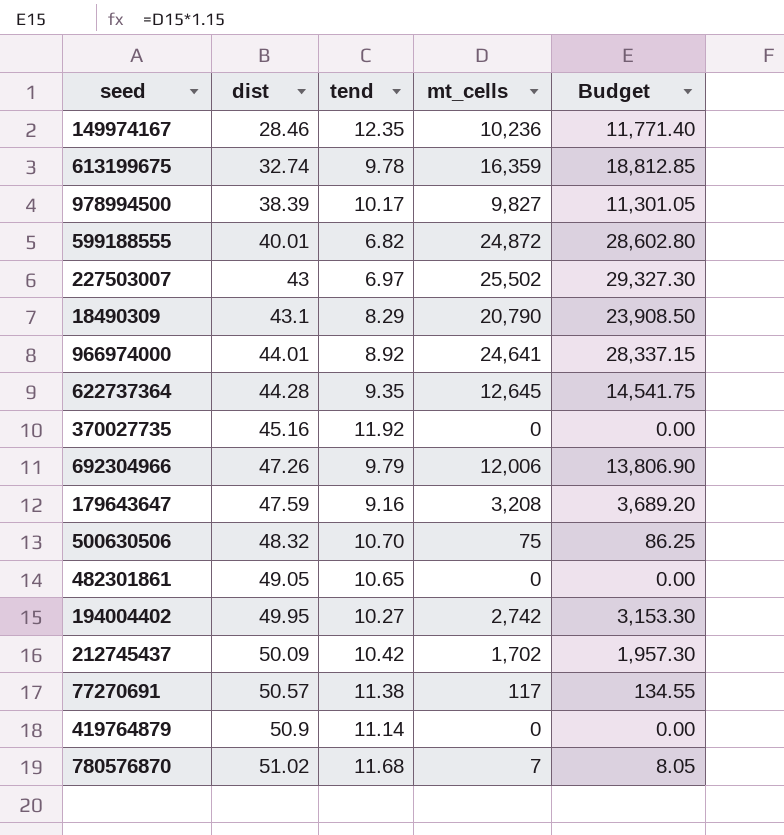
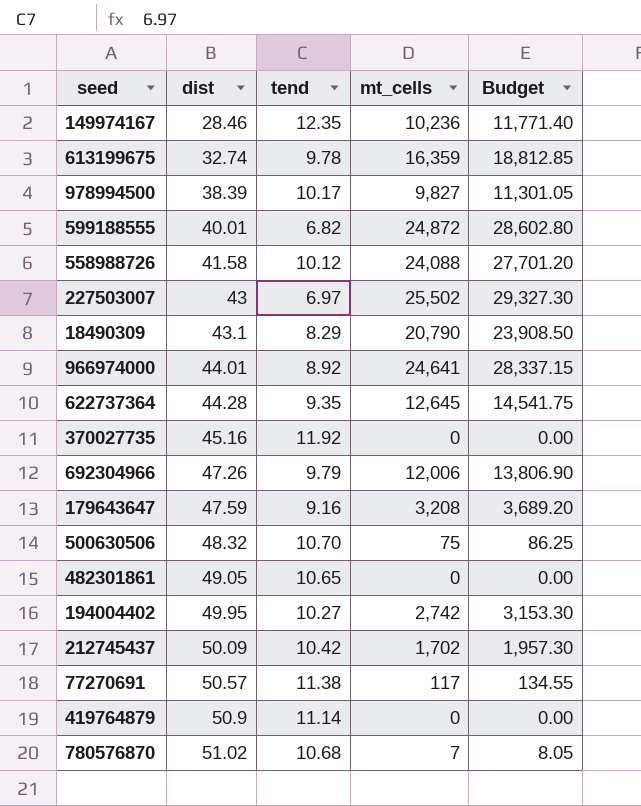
row 558988726: none -> 41.58 | 10.12 | 24,088 | 27,701.20
780576870 | tend: 11.68 -> 10.68

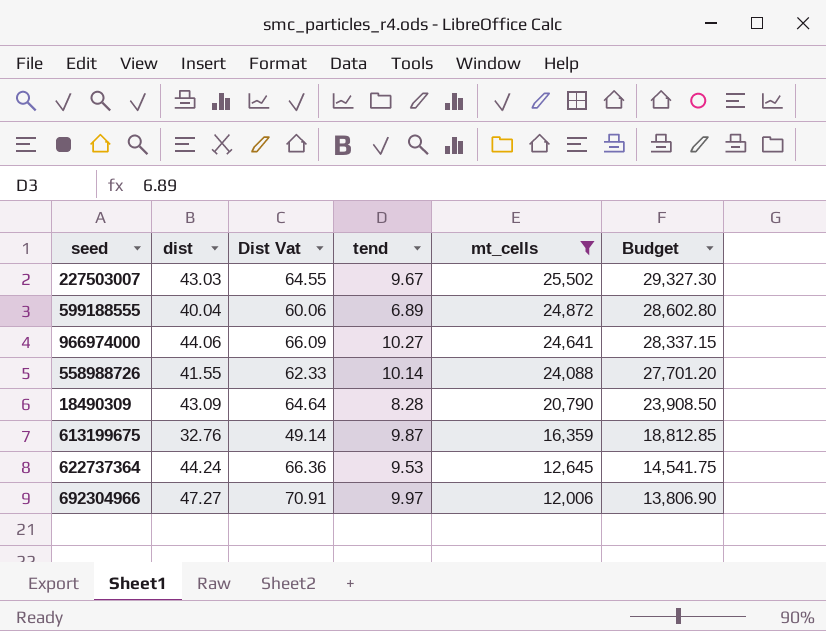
filter: none -> mt_cells >= 12,006
row order: dist ascending -> mt_cells descending
column Dist Vat | formula: none -> [dist] * 1.5
227503007 | dist: 43 -> 43.03
227503007 | tend: 6.97 -> 9.67
599188555 | dist: 40.01 -> 40.04
599188555 | tend: 6.82 -> 6.89
966974000 | dist: 44.01 -> 44.06
966974000 | tend: 8.92 -> 10.27
558988726 | dist: 41.58 -> 41.55
558988726 | tend: 10.12 -> 10.14
18490309 | dist: 43.1 -> 43.09
18490309 | tend: 8.29 -> 8.28
613199675 | dist: 32.74 -> 32.76
613199675 | tend: 9.78 -> 9.87
622737364 | dist: 44.28 -> 44.24
622737364 | tend: 9.35 -> 9.53
692304966 | dist: 47.26 -> 47.27
692304966 | tend: 9.79 -> 9.97

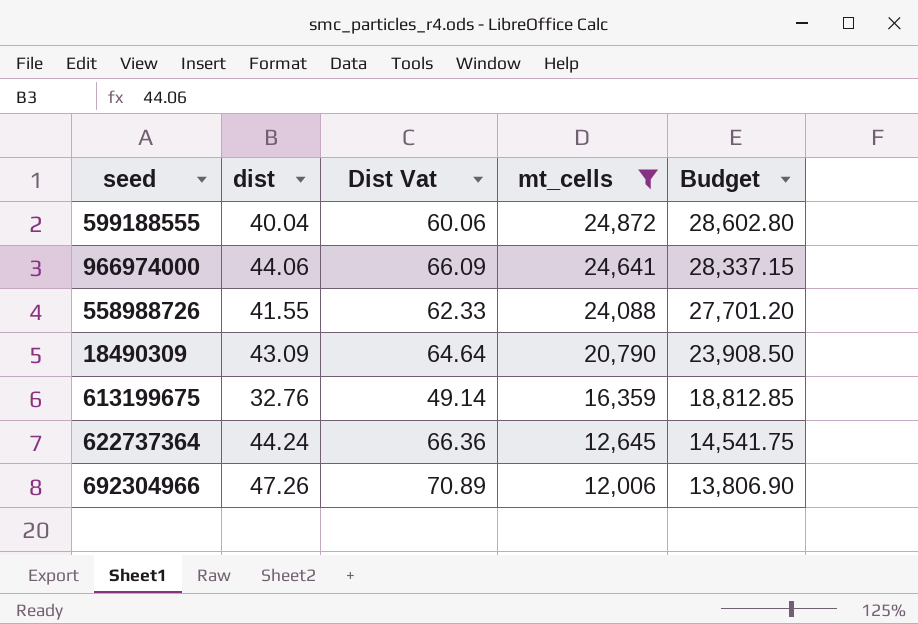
column tend | position: 4 -> none
row 227503007: 43.03 | 64.55 | 9.67 | 25,502 | 29,327.30 -> none
692304966 | dist: 47.27 -> 47.26
692304966 | Dist Vat: 70.91 -> 70.89

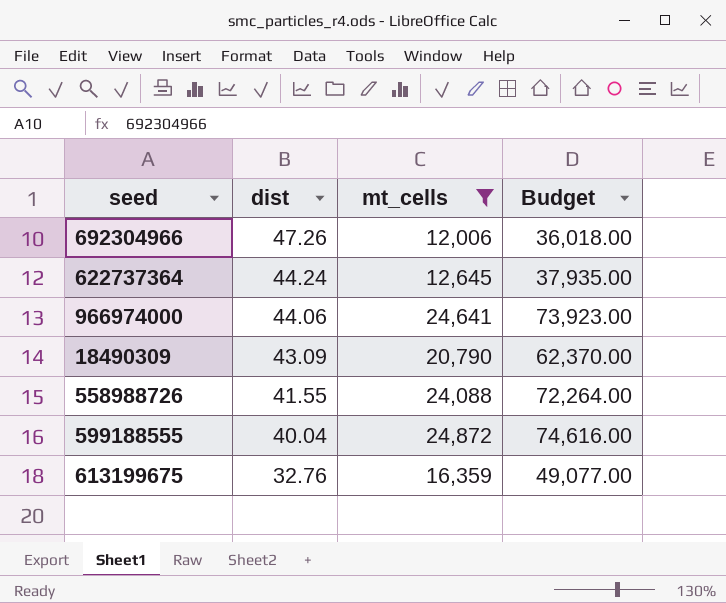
row order: mt_cells descending -> dist descending
column Dist Vat | formula: [dist] * 1.5 -> none
column Budget | formula: [mt_cells] * 1.15 -> [mt_cells] * 3

